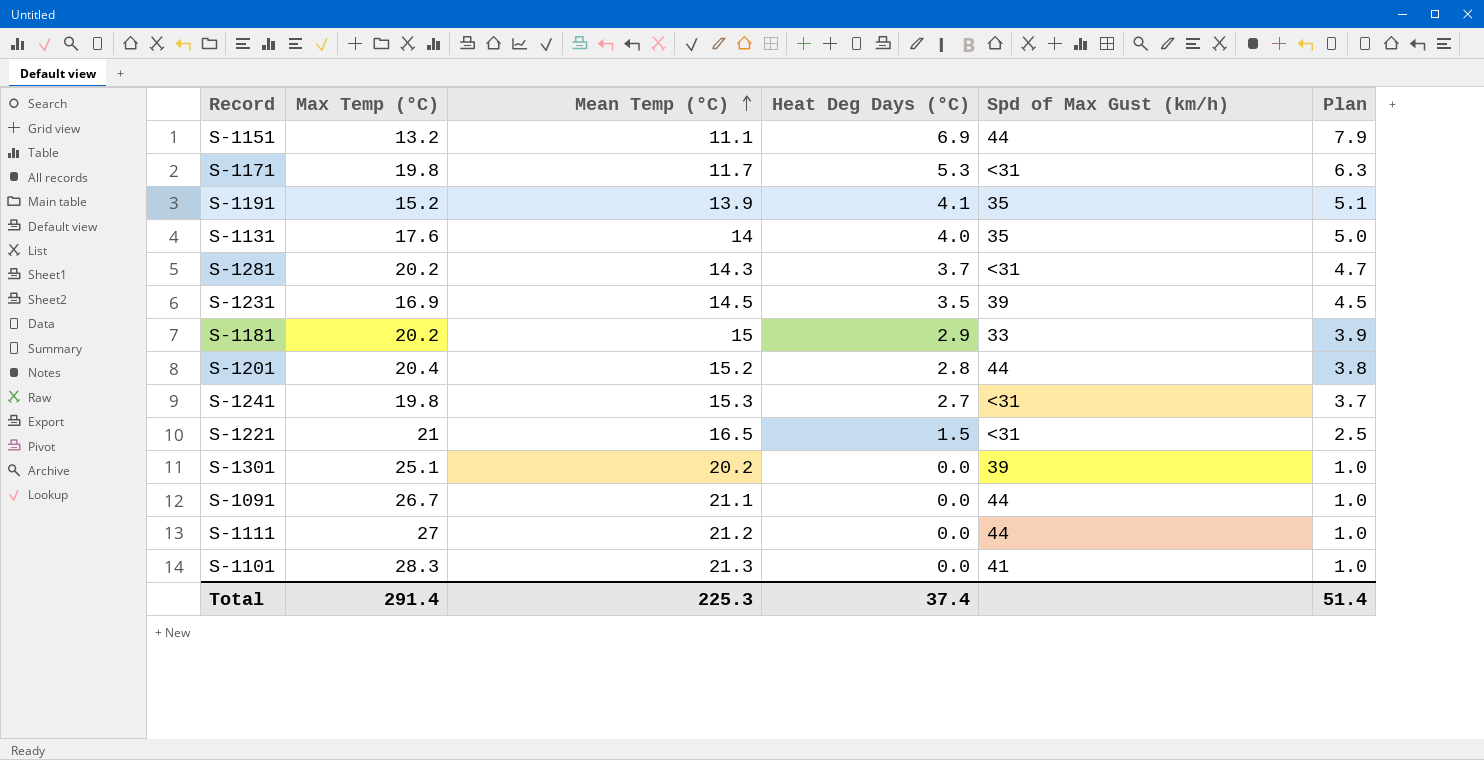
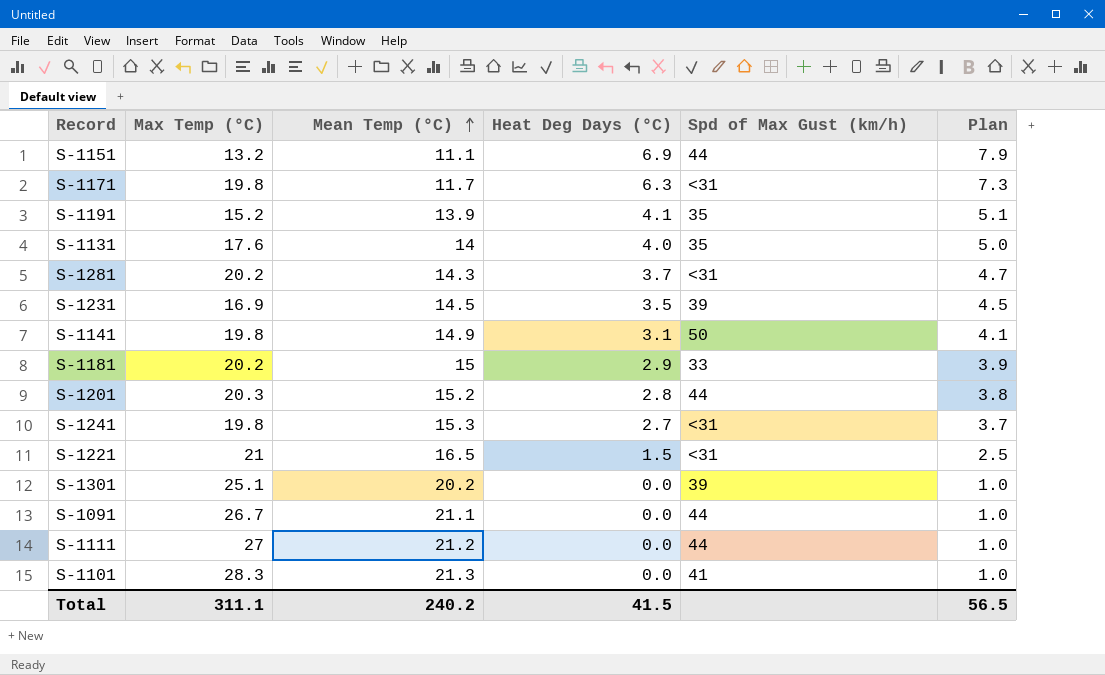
S-1171 | Heat Deg Days (°C): 5.3 -> 6.3
S-1171 | Plan: 6.3 -> 7.3
row S-1141: none -> 19.8 | 14.9 | 3.1 | 50 | 4.1
S-1201 | Max Temp (°C): 20.4 -> 20.3
Total | Max Temp (°C): 291.4 -> 311.1
Total | Mean Temp (°C): 225.3 -> 240.2
Total | Heat Deg Days (°C): 37.4 -> 41.5
Total | Plan: 51.4 -> 56.5

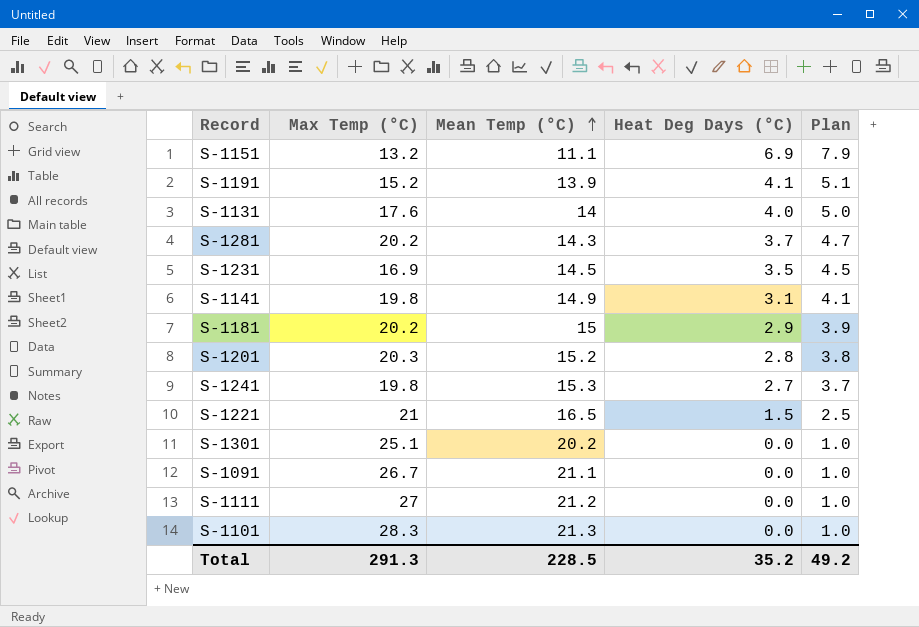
column Spd of Max Gust (km/h) | position: 5 -> none
row S-1171: 19.8 | 11.7 | 6.3 | <31 | 7.3 -> none
Total | Max Temp (°C): 311.1 -> 291.3
Total | Mean Temp (°C): 240.2 -> 228.5
Total | Heat Deg Days (°C): 41.5 -> 35.2
Total | Plan: 56.5 -> 49.2

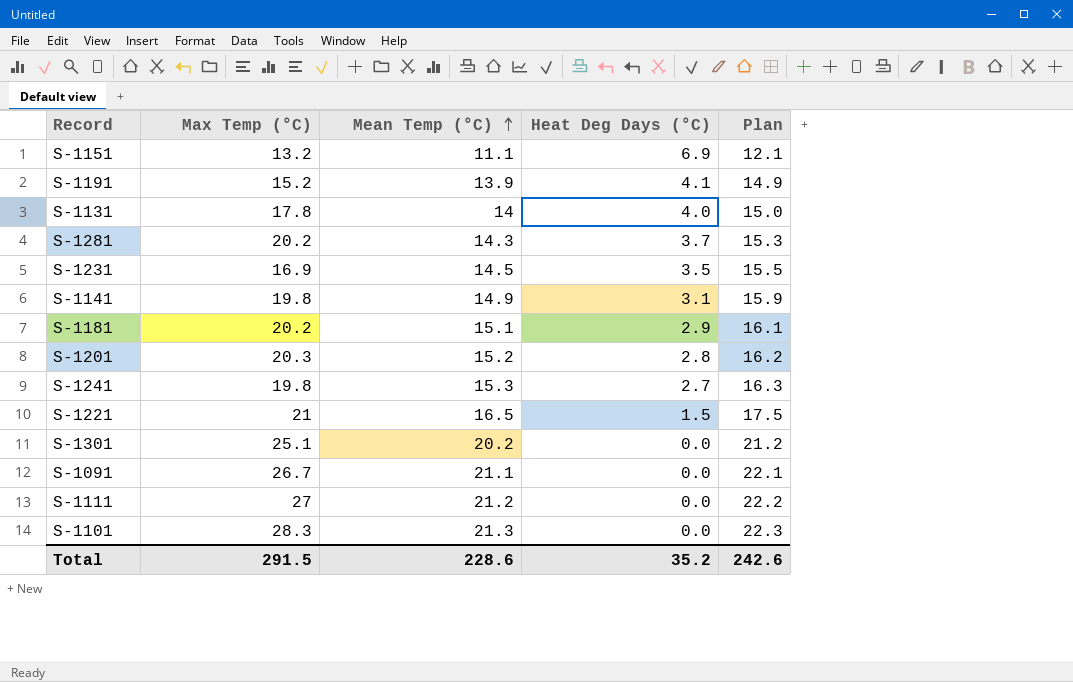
column Plan | formula: [Heat Deg Days (°C)] + 1 -> [Mean Temp (°C)] + 1
S-1131 | Max Temp (°C): 17.6 -> 17.8
S-1181 | Mean Temp (°C): 15 -> 15.1
Total | Max Temp (°C): 291.3 -> 291.5
Total | Mean Temp (°C): 228.5 -> 228.6
Total | Plan: 49.2 -> 242.6

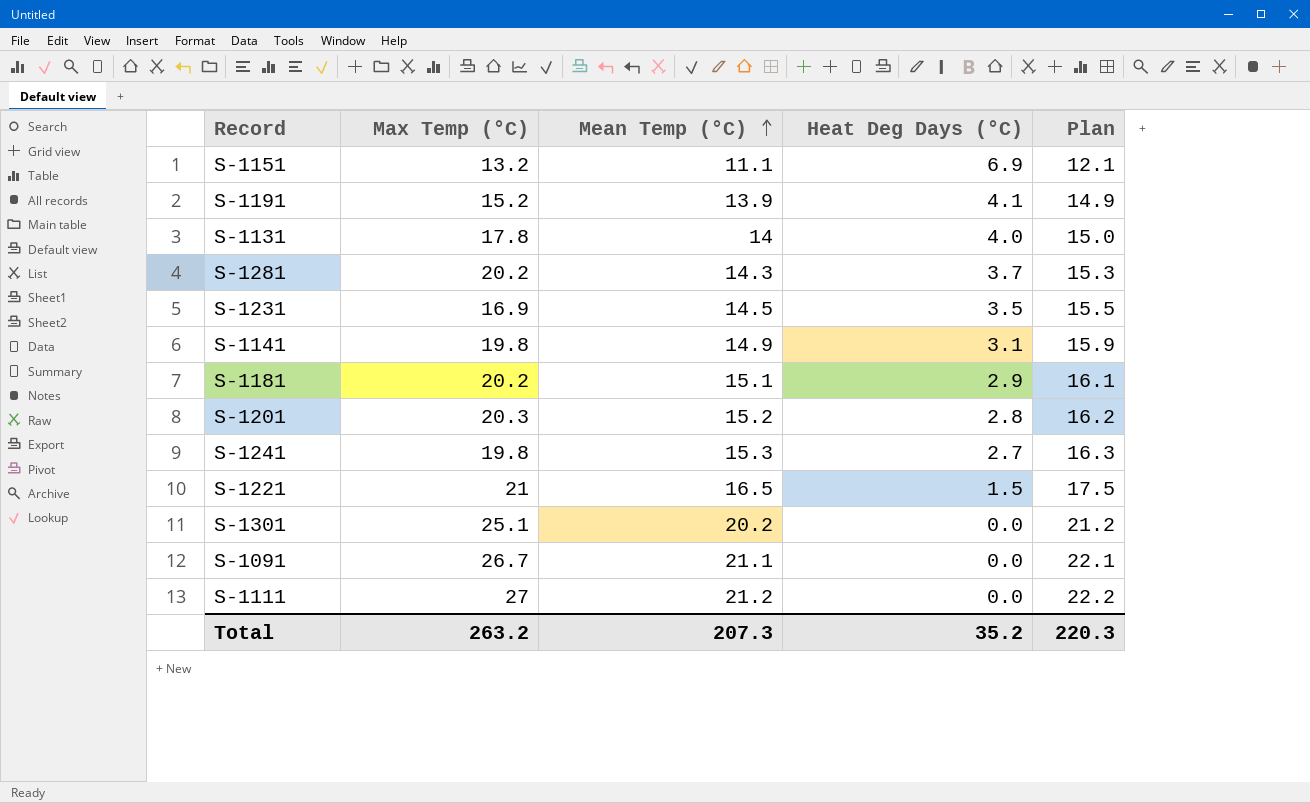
row S-1101: 28.3 | 21.3 | 0.0 | 22.3 -> none
Total | Max Temp (°C): 291.5 -> 263.2
Total | Mean Temp (°C): 228.6 -> 207.3
Total | Plan: 242.6 -> 220.3

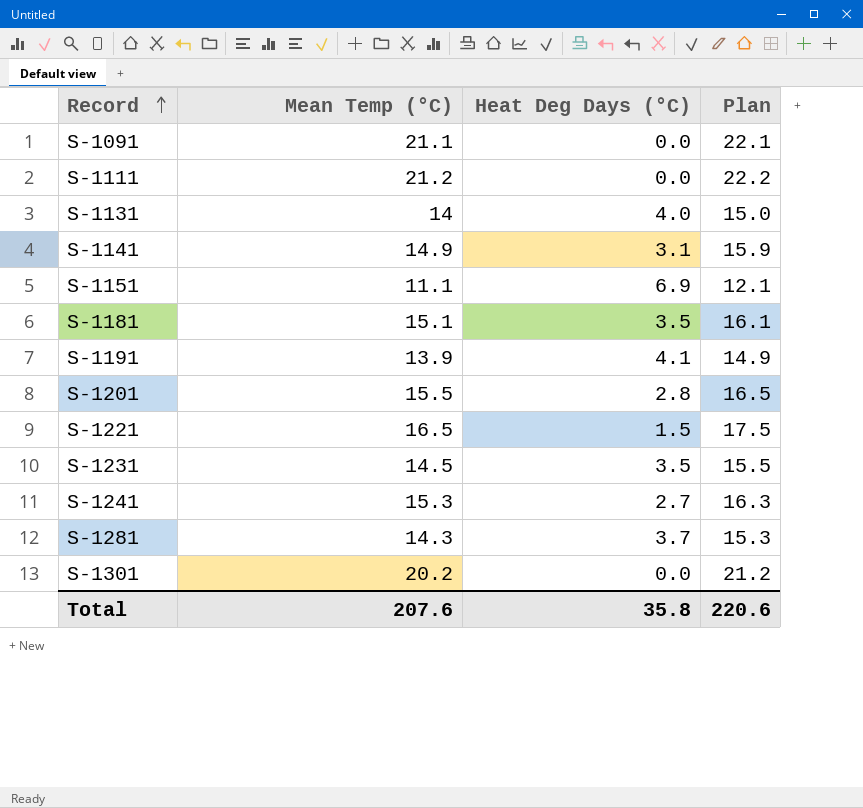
row order: Mean Temp (°C) ascending -> Record ascending
column Max Temp (°C) | position: 2 -> none
S-1181 | Heat Deg Days (°C): 2.9 -> 3.5
S-1201 | Mean Temp (°C): 15.2 -> 15.5
S-1201 | Plan: 16.2 -> 16.5
Total | Mean Temp (°C): 207.3 -> 207.6
Total | Heat Deg Days (°C): 35.2 -> 35.8
Total | Plan: 220.3 -> 220.6

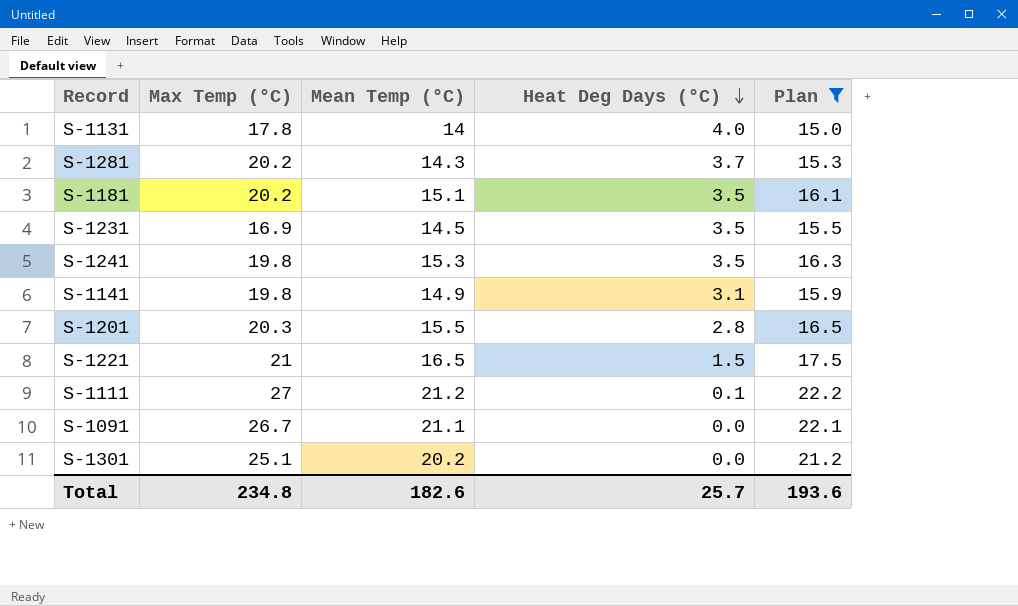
filter: none -> Plan >= 15.0
row order: Record ascending -> Heat Deg Days (°C) descending
column Max Temp (°C) | position: none -> 2
S-1241 | Heat Deg Days (°C): 2.7 -> 3.5
S-1111 | Heat Deg Days (°C): 0.0 -> 0.1
Total | Mean Temp (°C): 207.6 -> 182.6
Total | Heat Deg Days (°C): 35.8 -> 25.7
Total | Plan: 220.6 -> 193.6

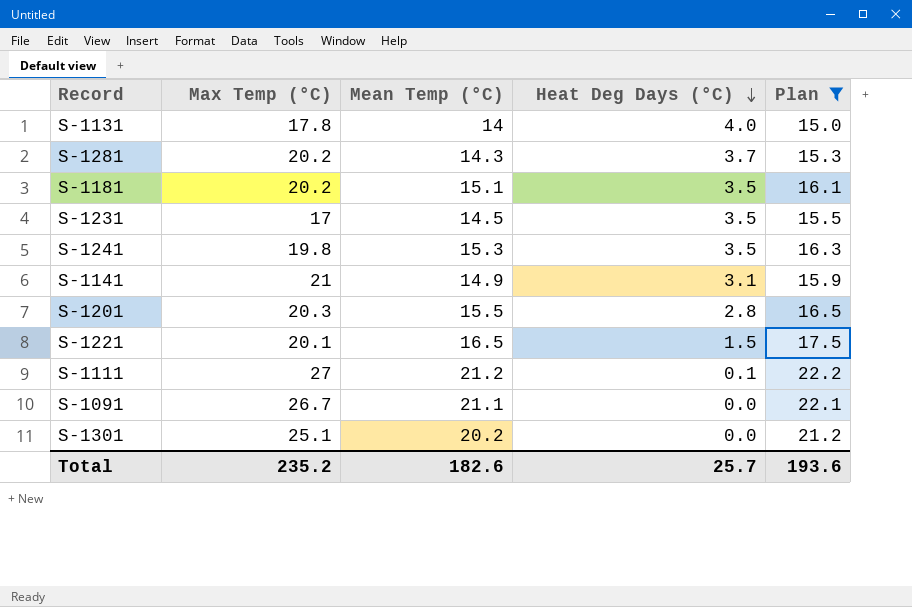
S-1231 | Max Temp (°C): 16.9 -> 17
S-1141 | Max Temp (°C): 19.8 -> 21
S-1221 | Max Temp (°C): 21 -> 20.1
Total | Max Temp (°C): 234.8 -> 235.2

